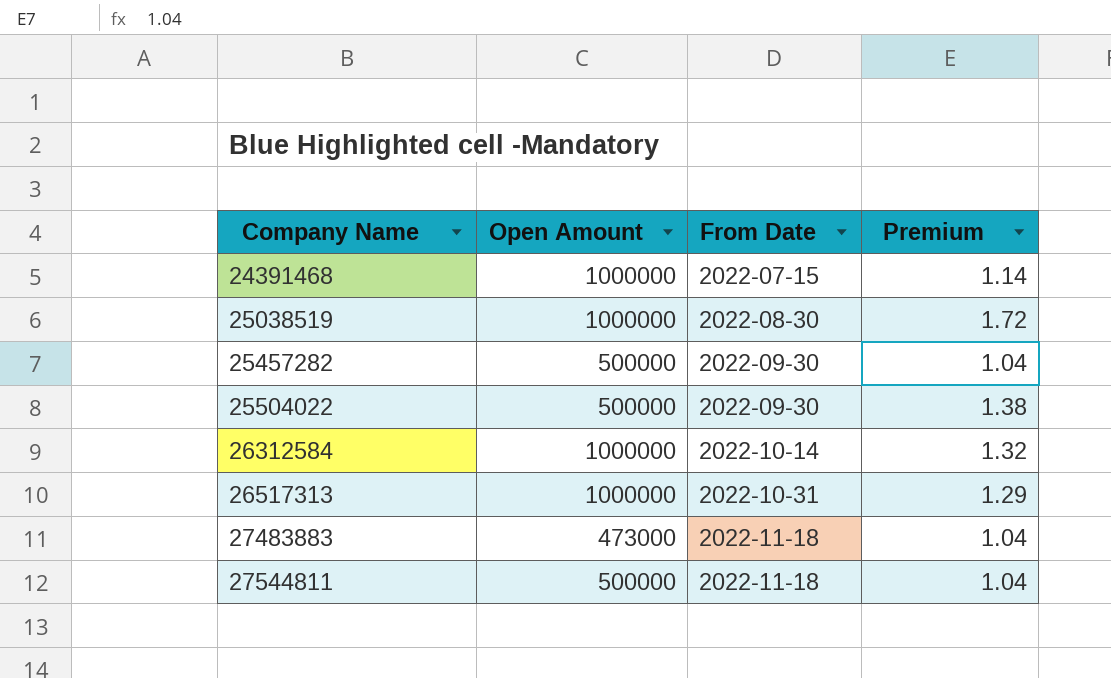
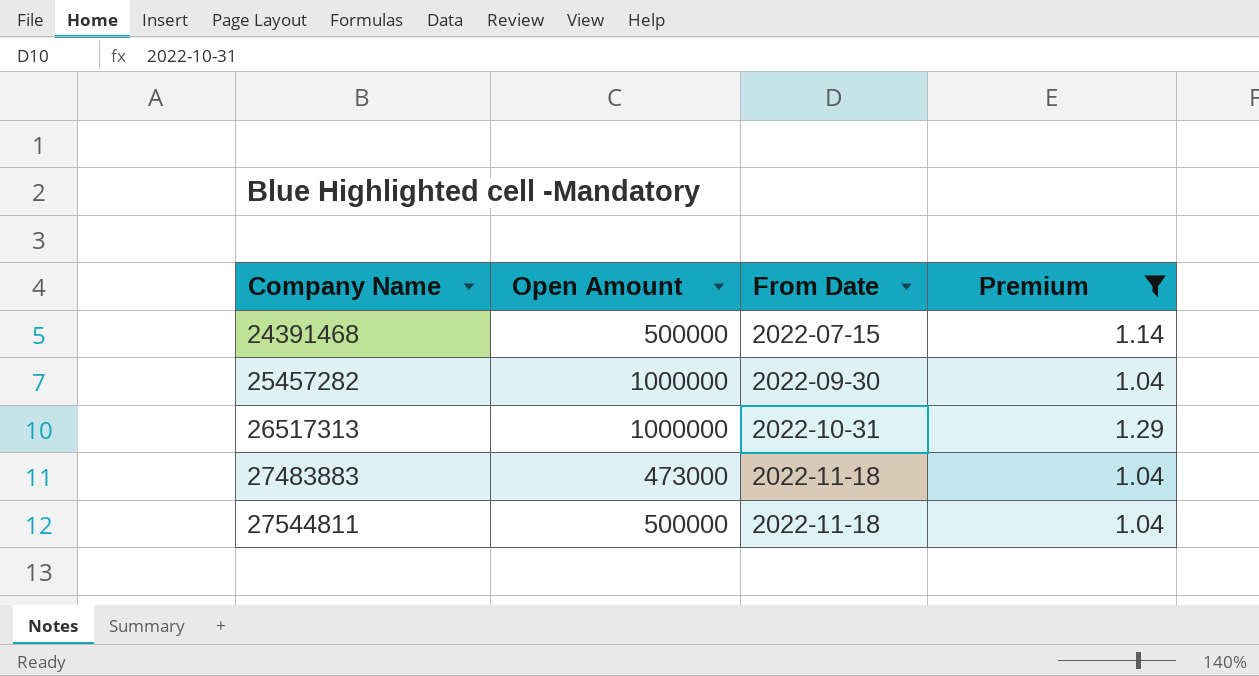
filter: none -> Premium <= 1.29
24391468 | Open Amount: 1000000 -> 500000
25457282 | Open Amount: 500000 -> 1000000

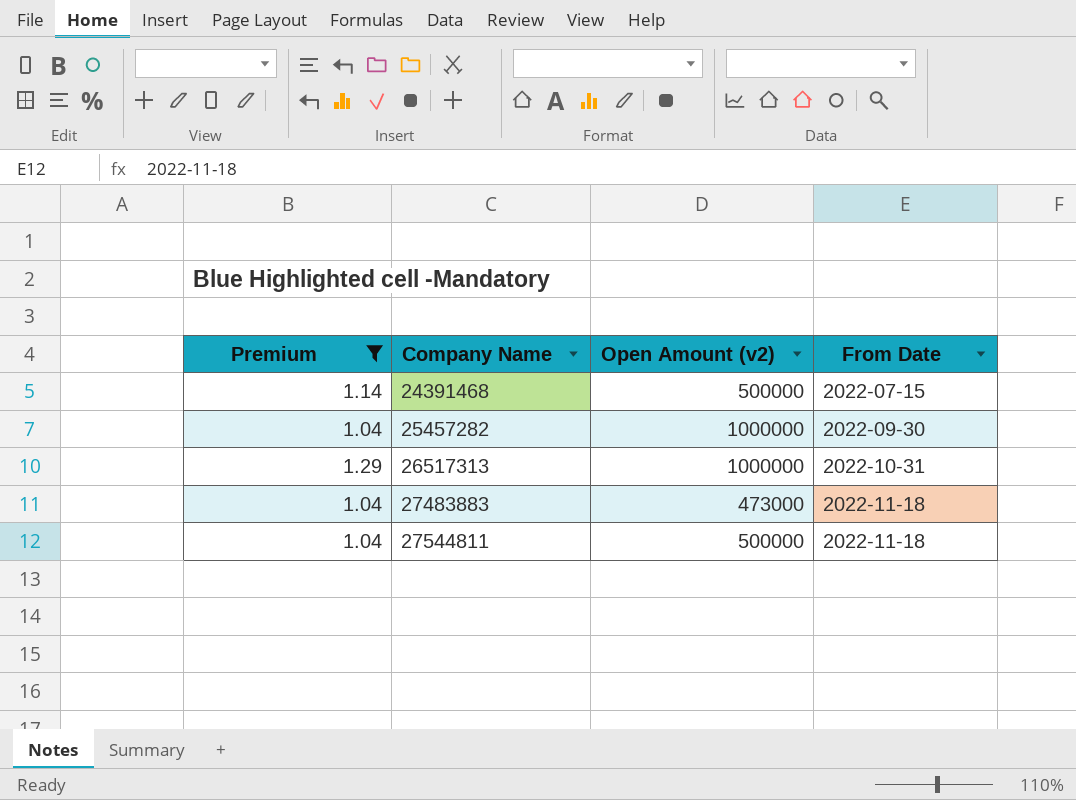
column Premium | position: 4 -> 1
column name: Open Amount -> Open Amount (v2)

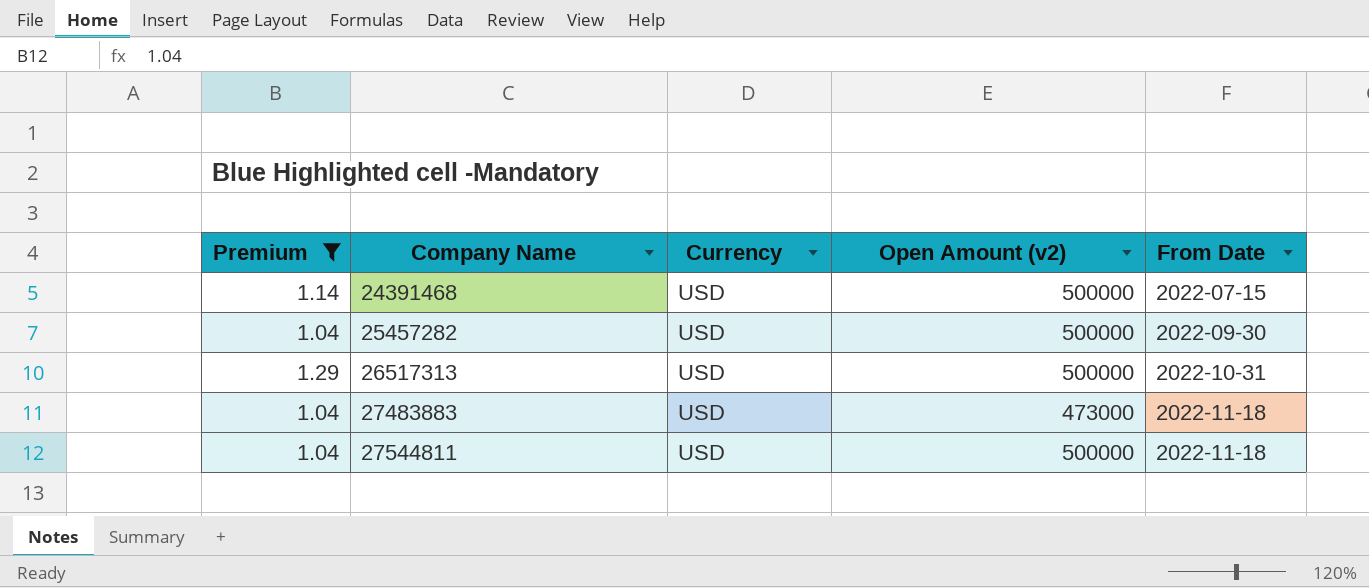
column Currency | position: none -> 3
25457282 | Open Amount (v2): 1000000 -> 500000
26517313 | Open Amount (v2): 1000000 -> 500000

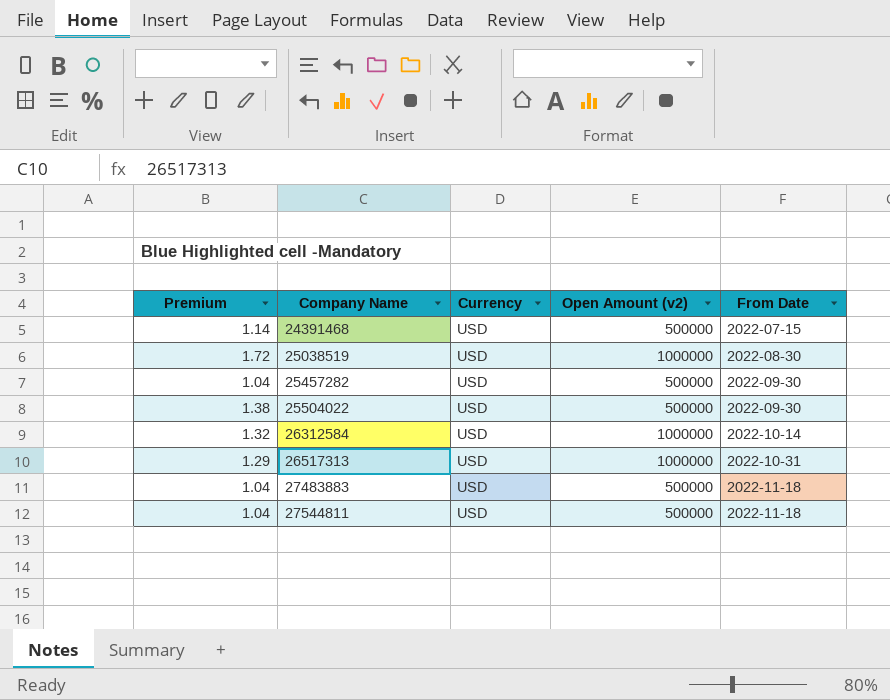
filter: Premium <= 1.29 -> none
26517313 | Open Amount (v2): 500000 -> 1000000
27483883 | Open Amount (v2): 473000 -> 500000

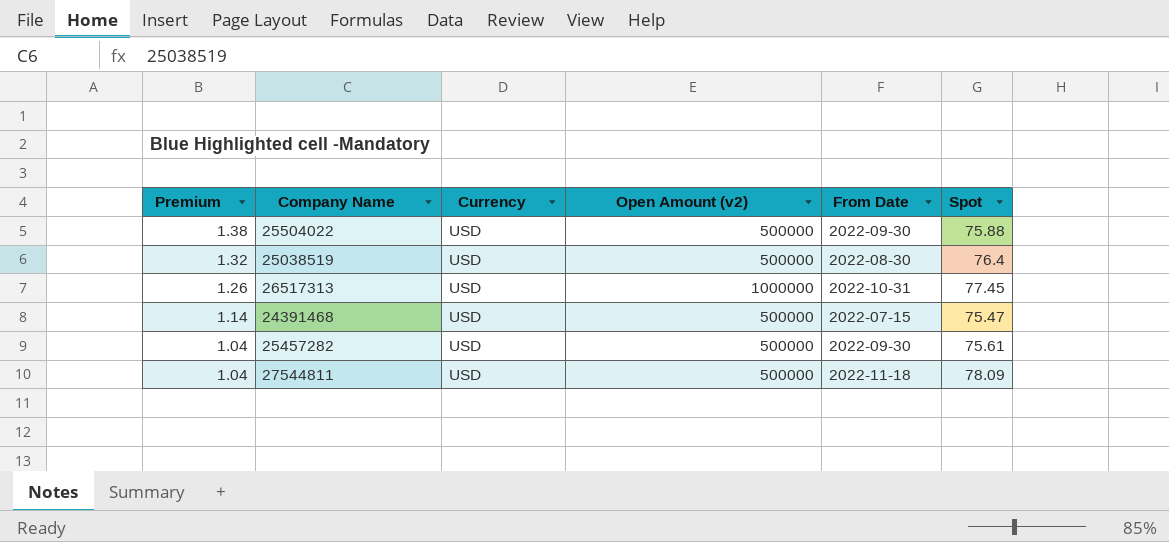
row order: Company Name ascending -> Premium descending
column Spot | position: none -> 6
row 26312584: 1.32 | USD | 1000000 | 2022-10-14 -> none
row 27483883: 1.04 | USD | 500000 | 2022-11-18 -> none
25038519 | Premium: 1.72 -> 1.32
25038519 | Open Amount (v2): 1000000 -> 500000
26517313 | Premium: 1.29 -> 1.26

